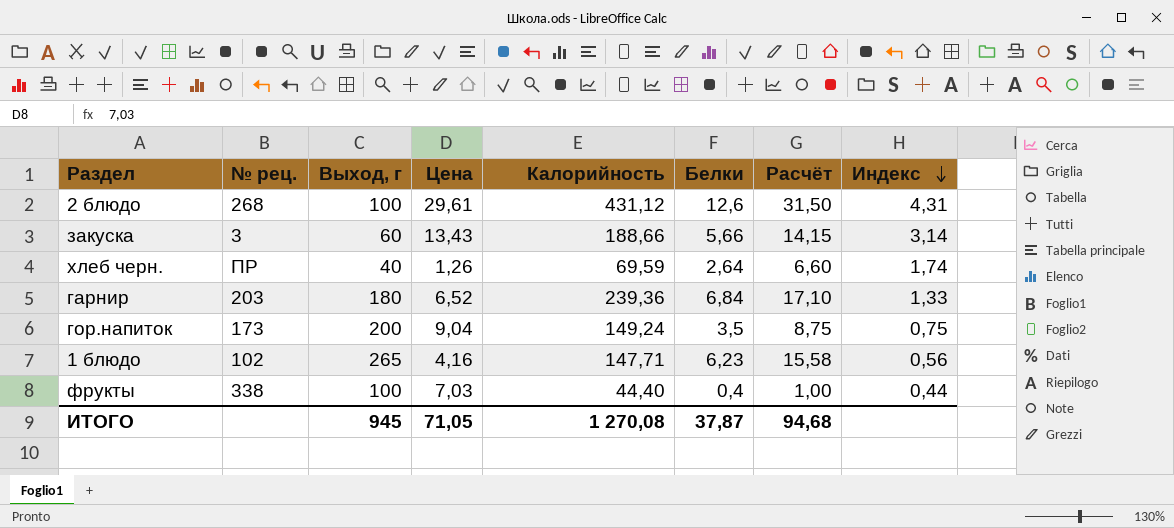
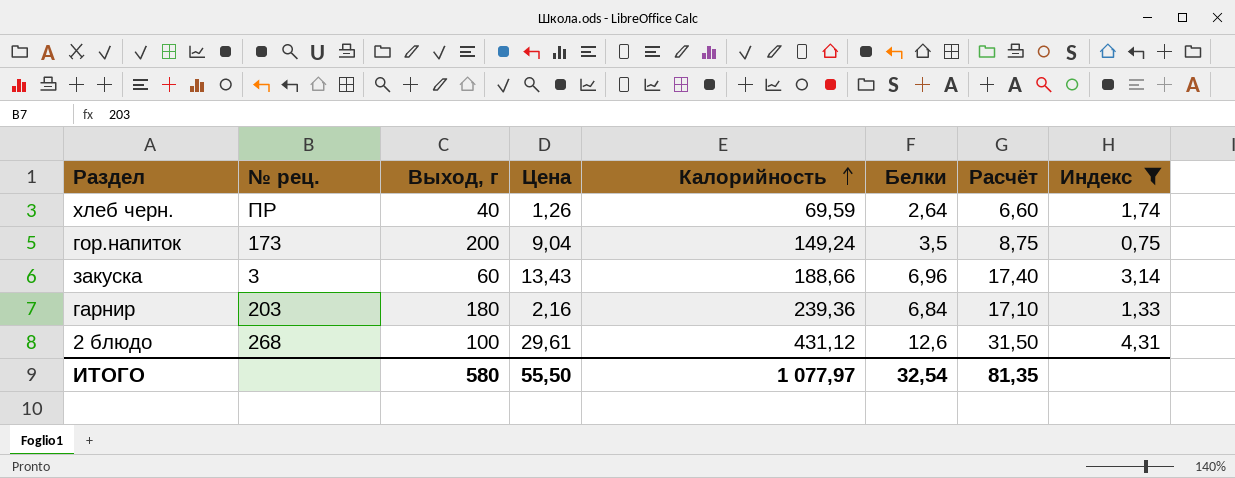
filter: none -> Индекс >= 0,75
row order: Индекс descending -> Калорийность ascending
закуска | Белки: 5,66 -> 6,96
закуска | Расчёт: 14,15 -> 17,40
гарнир | Цена: 6,52 -> 2,16
ИТОГО | Выход, г: 945 -> 580
ИТОГО | Цена: 71,05 -> 55,50
ИТОГО | Калорийность: 1 270,08 -> 1 077,97
ИТОГО | Белки: 37,87 -> 32,54
ИТОГО | Расчёт: 94,68 -> 81,35

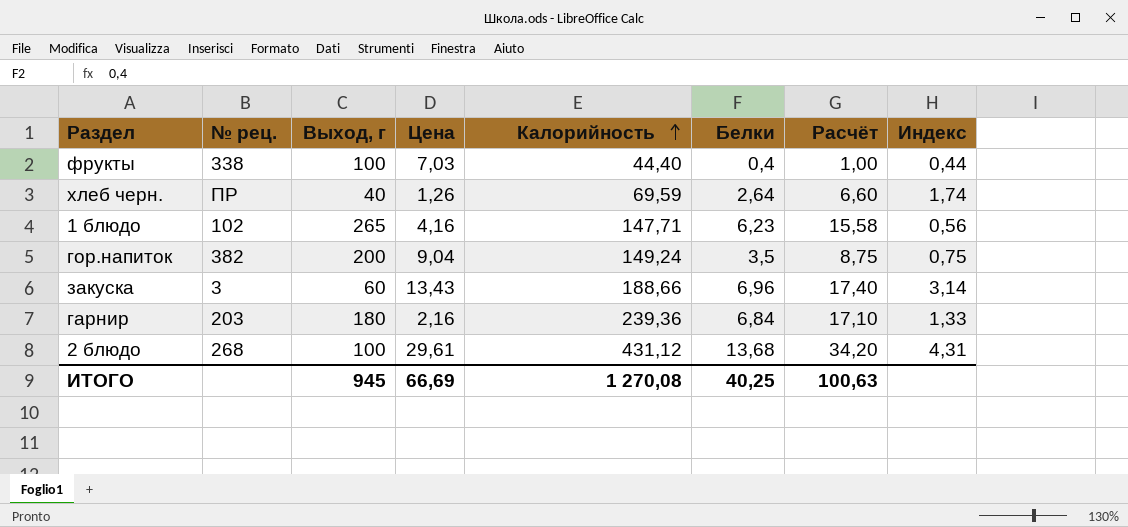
filter: Индекс >= 0,75 -> none
гор.напиток | № рец.: 173 -> 382
2 блюдо | Белки: 12,6 -> 13,68
2 блюдо | Расчёт: 31,50 -> 34,20
ИТОГО | Выход, г: 580 -> 945
ИТОГО | Цена: 55,50 -> 66,69
ИТОГО | Калорийность: 1 077,97 -> 1 270,08
ИТОГО | Белки: 32,54 -> 40,25
ИТОГО | Расчёт: 81,35 -> 100,63

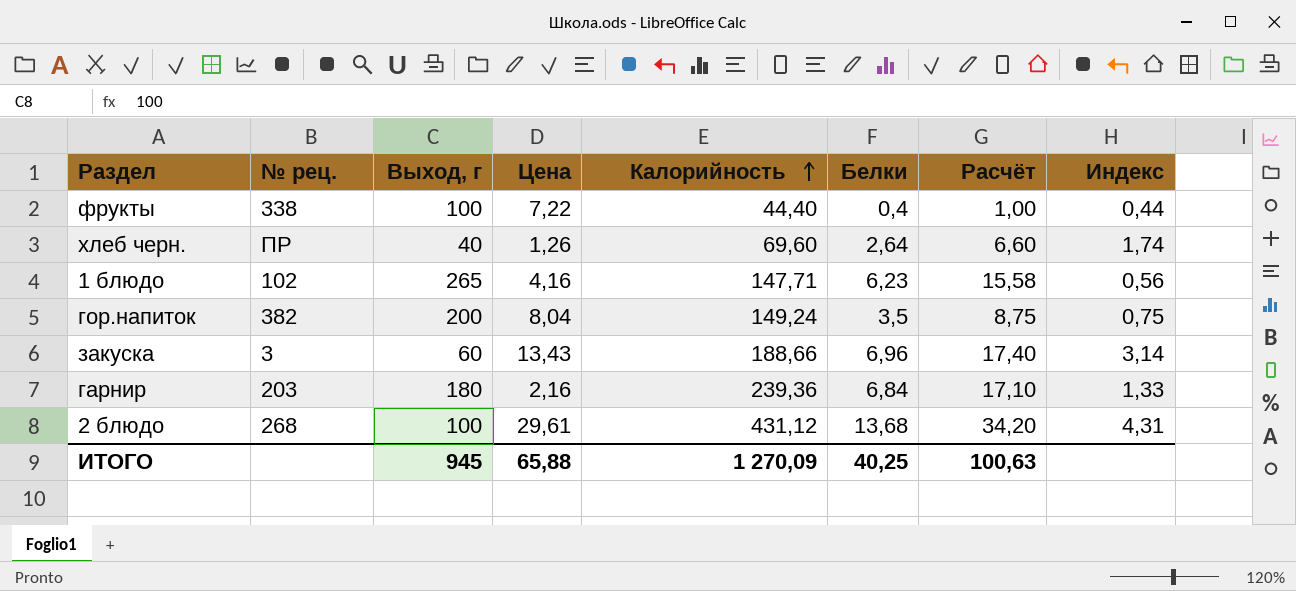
фрукты | Цена: 7,03 -> 7,22
хлеб черн. | Калорийность: 69,59 -> 69,60
гор.напиток | Цена: 9,04 -> 8,04
ИТОГО | Цена: 66,69 -> 65,88
ИТОГО | Калорийность: 1 270,08 -> 1 270,09

